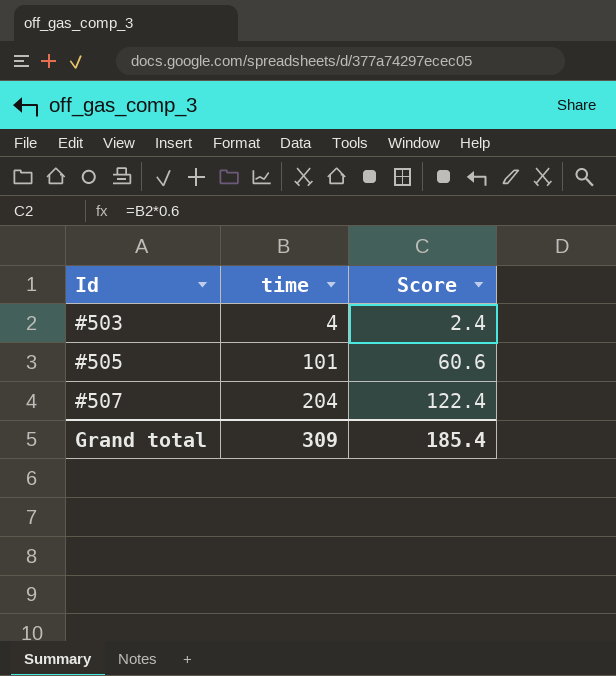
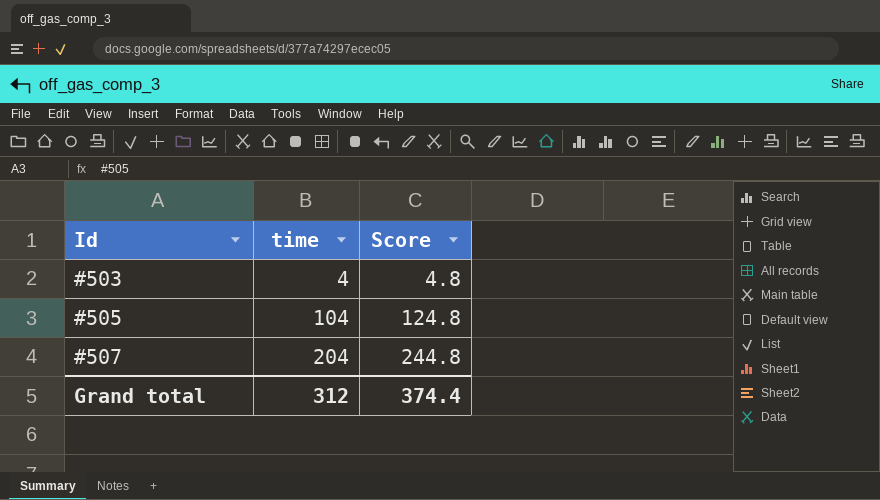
column Score | formula: [time] * 0.6 -> [time] * 1.2
#505 | time: 101 -> 104
Grand total | time: 309 -> 312
Grand total | Score: 185.4 -> 374.4

